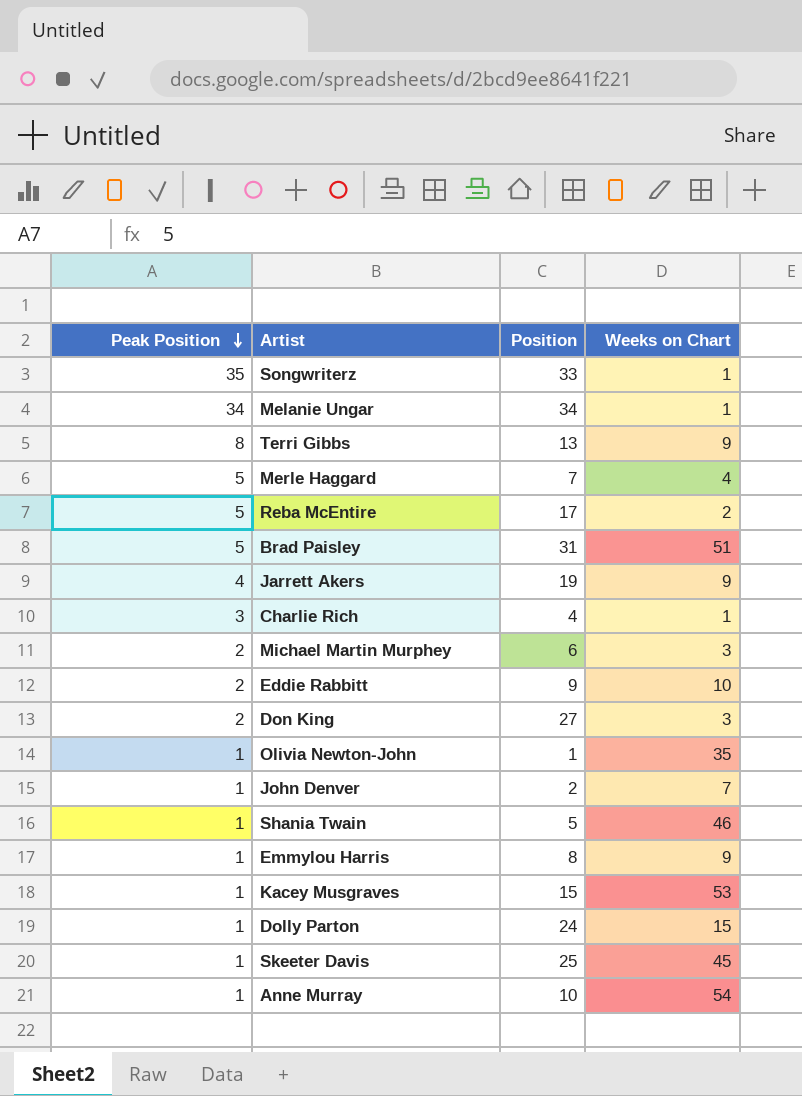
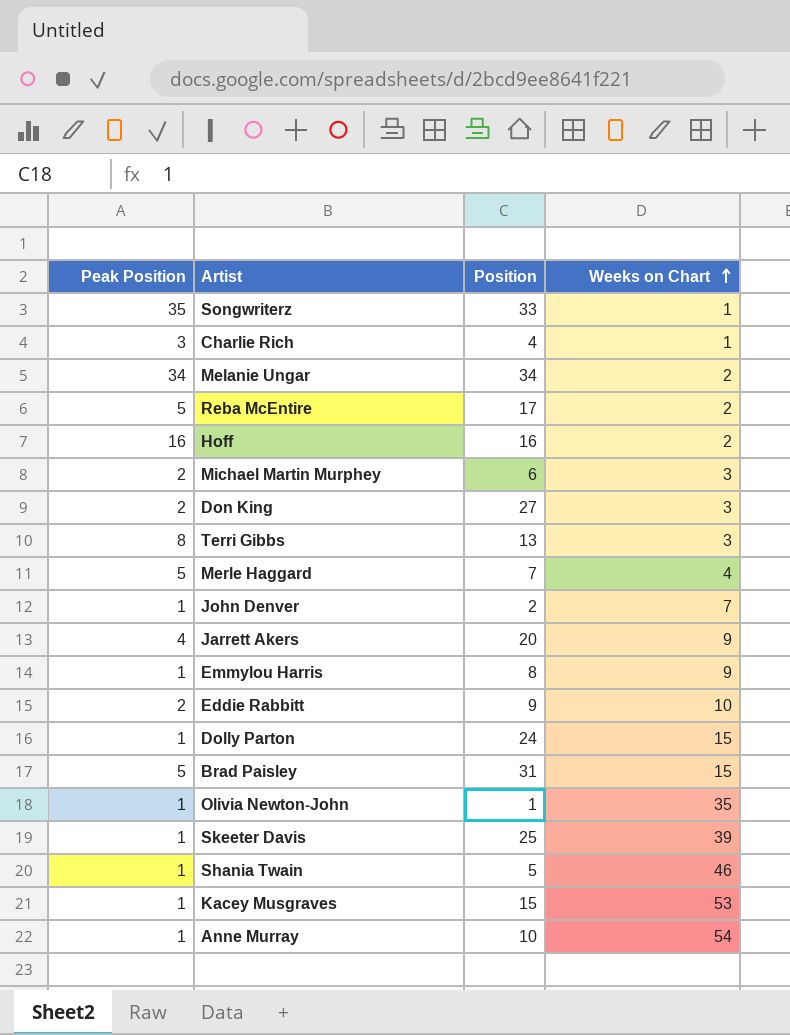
row order: Peak Position descending -> Weeks on Chart ascending
Melanie Ungar | Weeks on Chart: 1 -> 2
row Hoff: none -> 16 | 16 | 2
Terri Gibbs | Weeks on Chart: 9 -> 3
Jarrett Akers | Position: 19 -> 20
Brad Paisley | Weeks on Chart: 51 -> 15
Skeeter Davis | Weeks on Chart: 45 -> 39

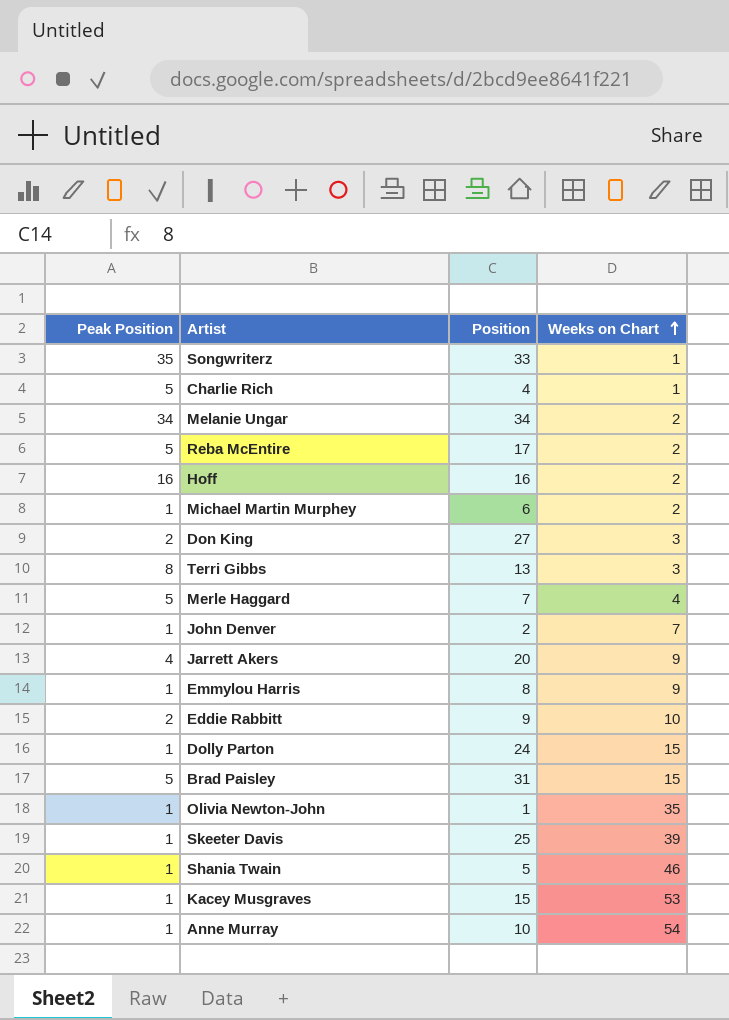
Charlie Rich | Peak Position: 3 -> 5
Michael Martin Murphey | Peak Position: 2 -> 1
Michael Martin Murphey | Weeks on Chart: 3 -> 2

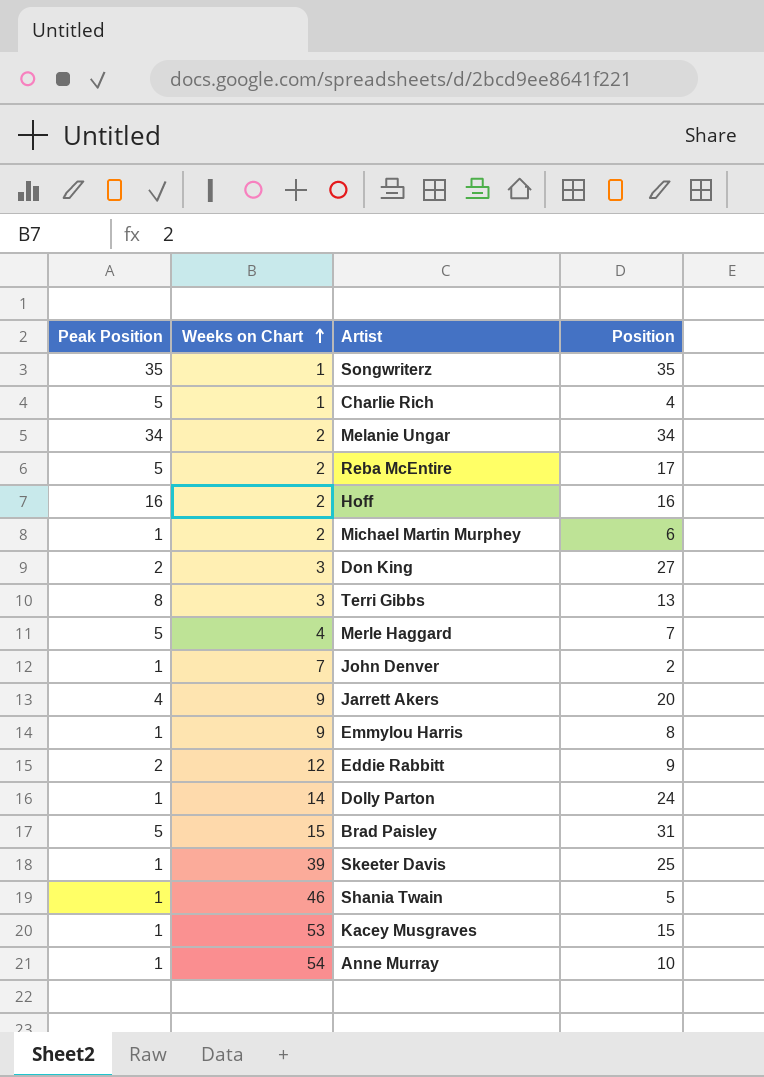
column Weeks on Chart | position: 4 -> 2
row Olivia Newton-John: 1 | 1 | 35 -> none
Songwriterz | Position: 33 -> 35
Eddie Rabbitt | Weeks on Chart: 10 -> 12
Dolly Parton | Weeks on Chart: 15 -> 14

